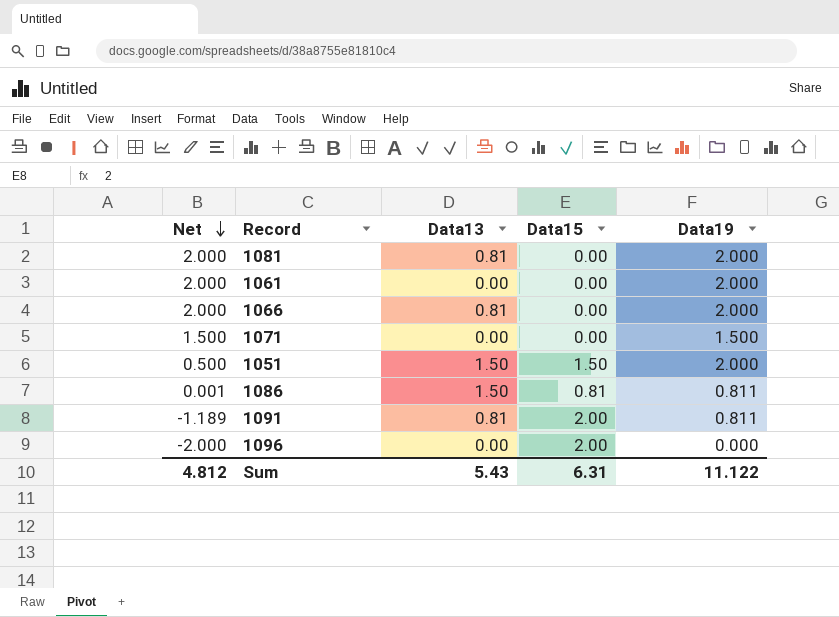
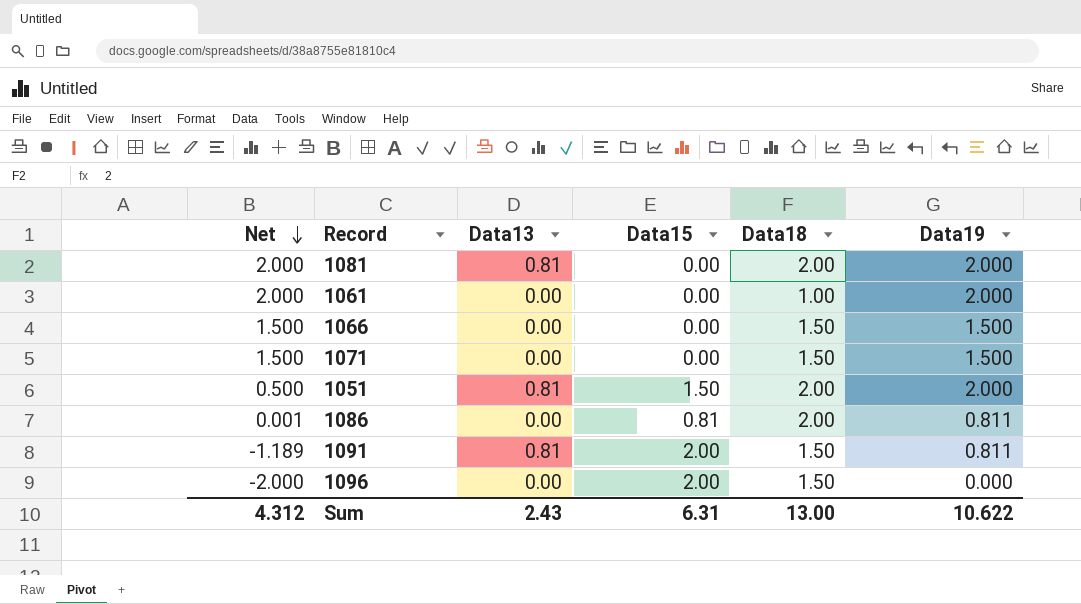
column Data18 | position: none -> 5
1066 | Net: 2.000 -> 1.500
1066 | Data13: 0.81 -> 0.00
1066 | Data19: 2.000 -> 1.500
1051 | Data13: 1.50 -> 0.81
1086 | Data13: 1.50 -> 0.00
Sum | Net: 4.812 -> 4.312
Sum | Data13: 5.43 -> 2.43
Sum | Data19: 11.122 -> 10.622

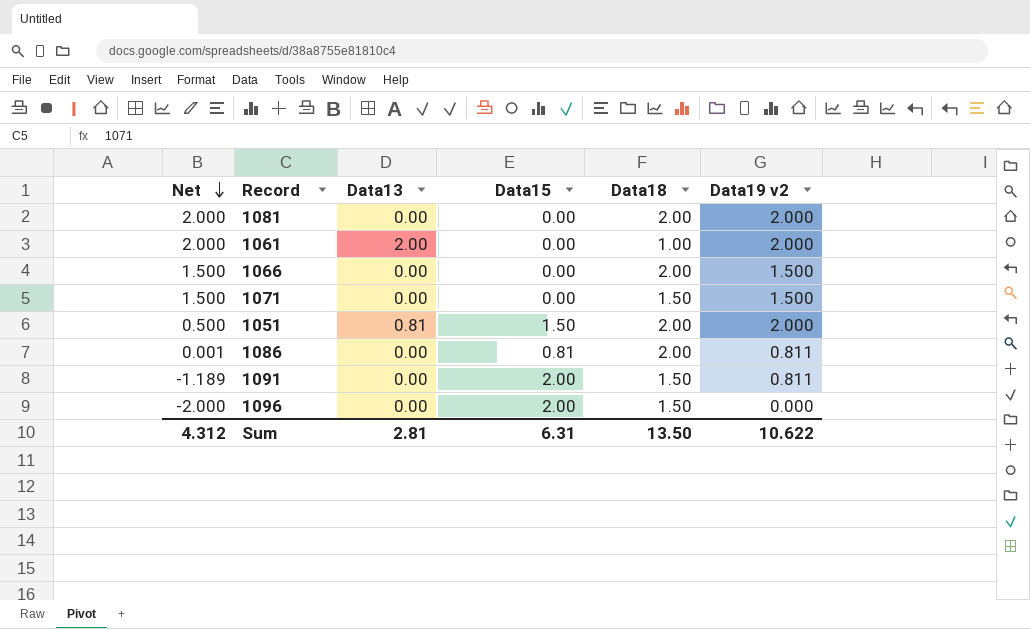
column name: Data19 -> Data19 v2
1081 | Data13: 0.81 -> 0.00
1061 | Data13: 0.00 -> 2.00
1066 | Data18: 1.50 -> 2.00
1091 | Data13: 0.81 -> 0.00
Sum | Data13: 2.43 -> 2.81
Sum | Data18: 13.00 -> 13.50

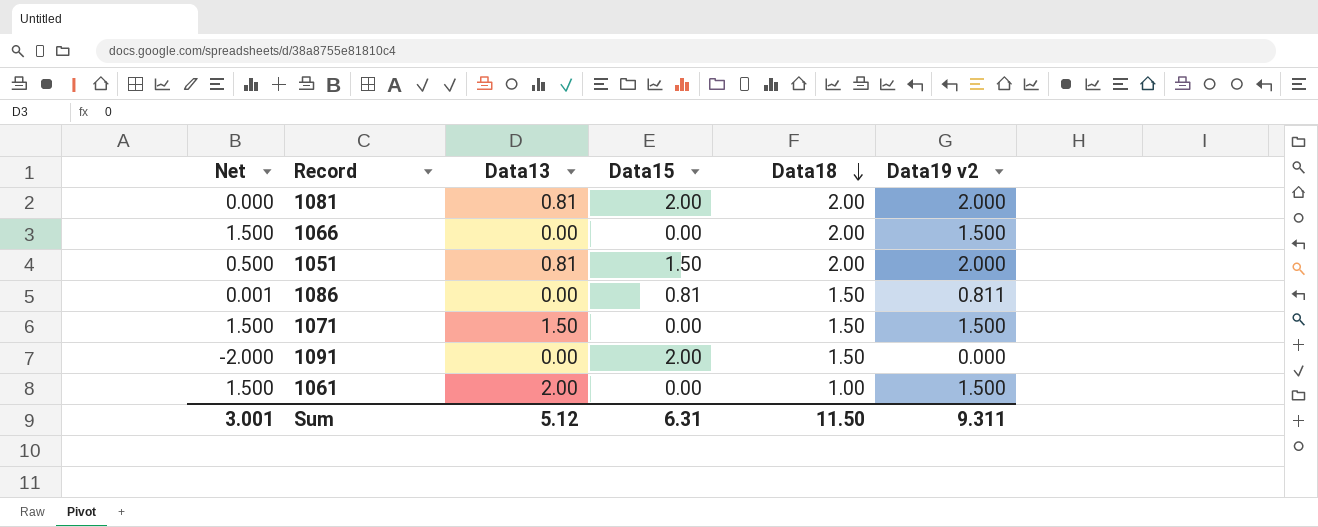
row order: Net descending -> Data18 descending
row 1096: -2.000 | 0.00 | 2.00 | 1.50 | 0.000 -> none
1081 | Net: 2.000 -> 0.000
1081 | Data13: 0.00 -> 0.81
1081 | Data15: 0.00 -> 2.00
1086 | Data18: 2.00 -> 1.50
1071 | Data13: 0.00 -> 1.50
1091 | Net: -1.189 -> -2.000
1091 | Data19 v2: 0.811 -> 0.000
1061 | Net: 2.000 -> 1.500
1061 | Data19 v2: 2.000 -> 1.500
Sum | Net: 4.312 -> 3.001
Sum | Data13: 2.81 -> 5.12
Sum | Data18: 13.50 -> 11.50
Sum | Data19 v2: 10.622 -> 9.311

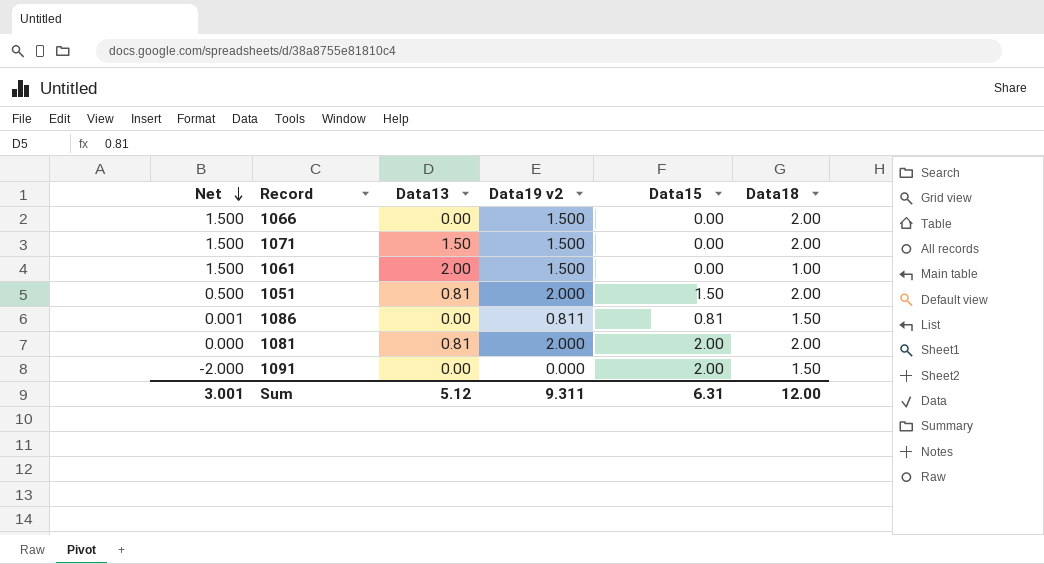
row order: Data18 descending -> Net descending
column Data19 v2 | position: 6 -> 4
1071 | Data18: 1.50 -> 2.00
Sum | Data18: 11.50 -> 12.00

